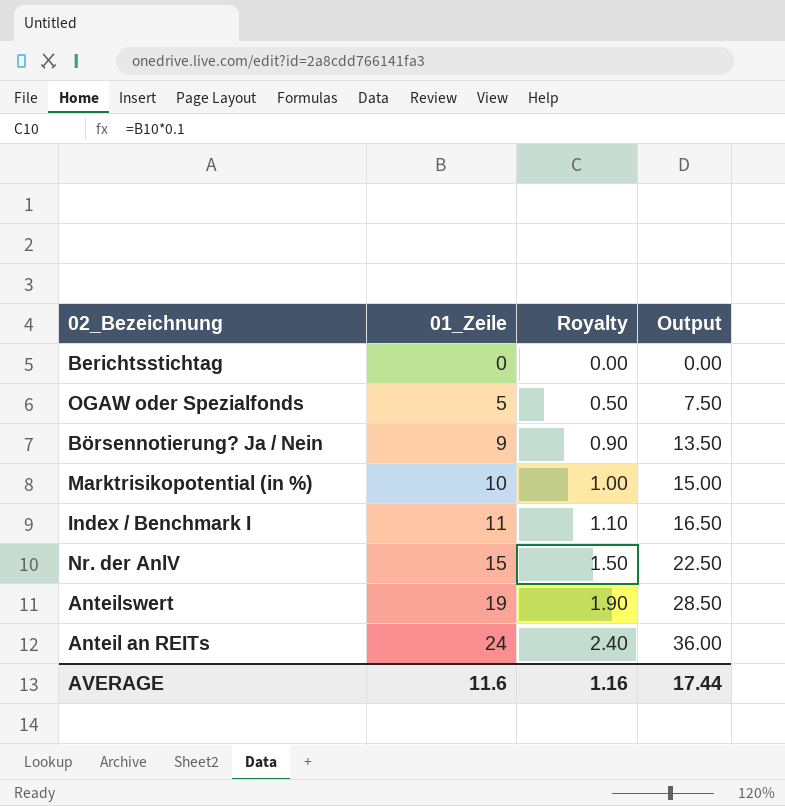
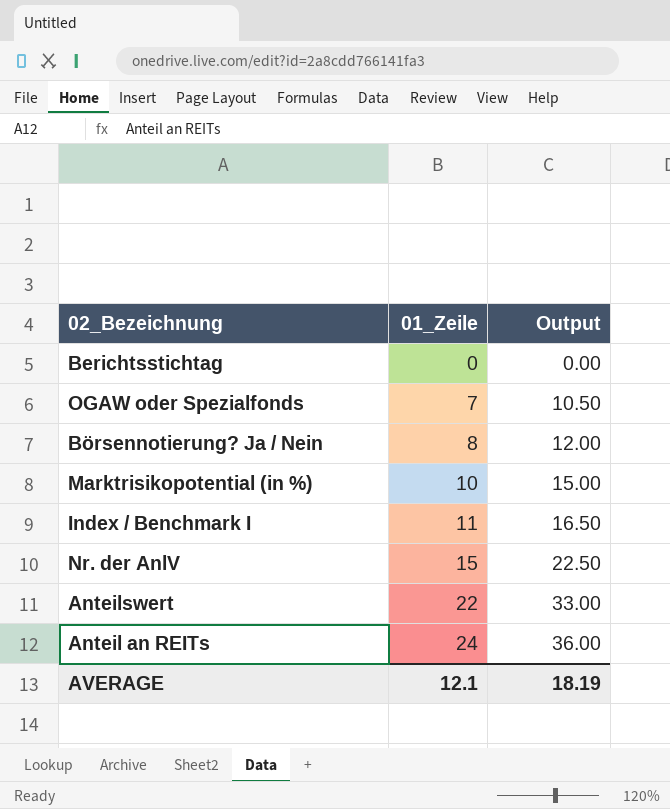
column Royalty | formula: [01_Zeile] * 0.1 -> none
OGAW oder Spezialfonds | 01_Zeile: 5 -> 7
OGAW oder Spezialfonds | Output: 7.50 -> 10.50
Börsennotierung? Ja / Nein | 01_Zeile: 9 -> 8
Börsennotierung? Ja / Nein | Output: 13.50 -> 12.00
Anteilswert | 01_Zeile: 19 -> 22
Anteilswert | Output: 28.50 -> 33.00
AVERAGE | 01_Zeile: 11.6 -> 12.1
AVERAGE | Output: 17.44 -> 18.19

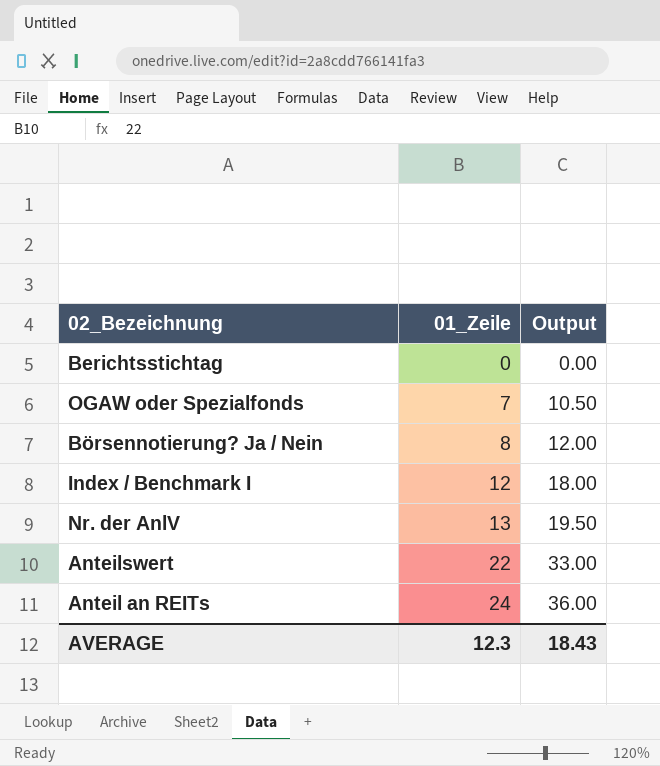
row Marktrisikopotential (in %): 10 | 15.00 -> none
Index / Benchmark I | 01_Zeile: 11 -> 12
Index / Benchmark I | Output: 16.50 -> 18.00
Nr. der AnlV | 01_Zeile: 15 -> 13
Nr. der AnlV | Output: 22.50 -> 19.50
AVERAGE | 01_Zeile: 12.1 -> 12.3
AVERAGE | Output: 18.19 -> 18.43

